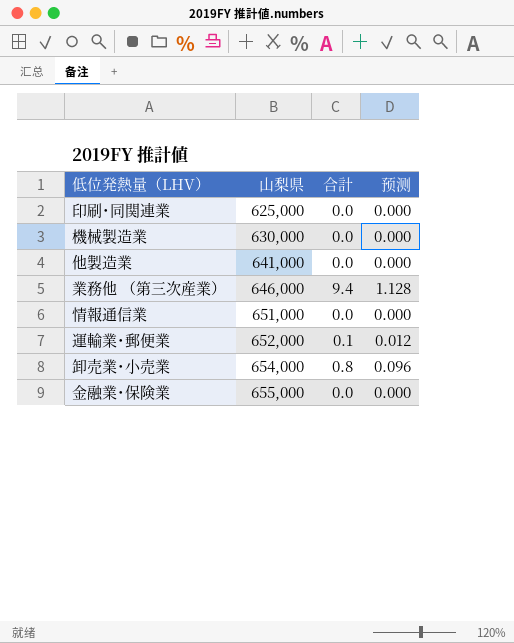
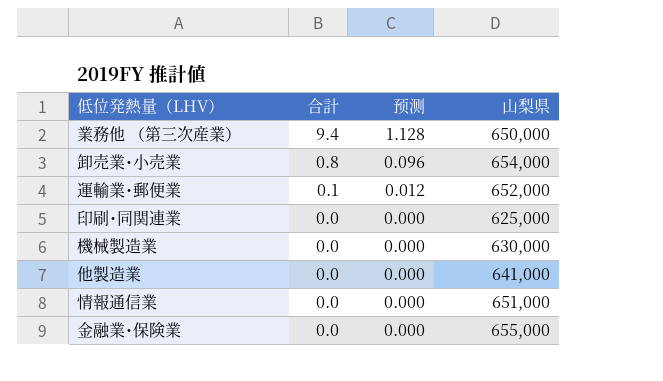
row order: 山梨県 ascending -> 合計 descending
column 山梨県 | position: 2 -> 4
業務他 （第三次産業） | 山梨県: 646,000 -> 650,000

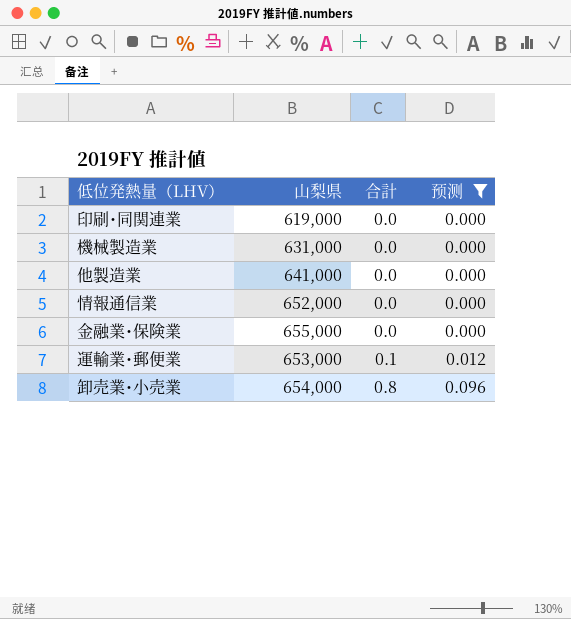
filter: none -> 预测 != 1.128
row order: 合計 descending -> 合計 ascending
column 山梨県 | position: 4 -> 2
印刷･同関連業 | 山梨県: 625,000 -> 619,000
機械製造業 | 山梨県: 630,000 -> 631,000
情報通信業 | 山梨県: 651,000 -> 652,000
運輸業･郵便業 | 山梨県: 652,000 -> 653,000

